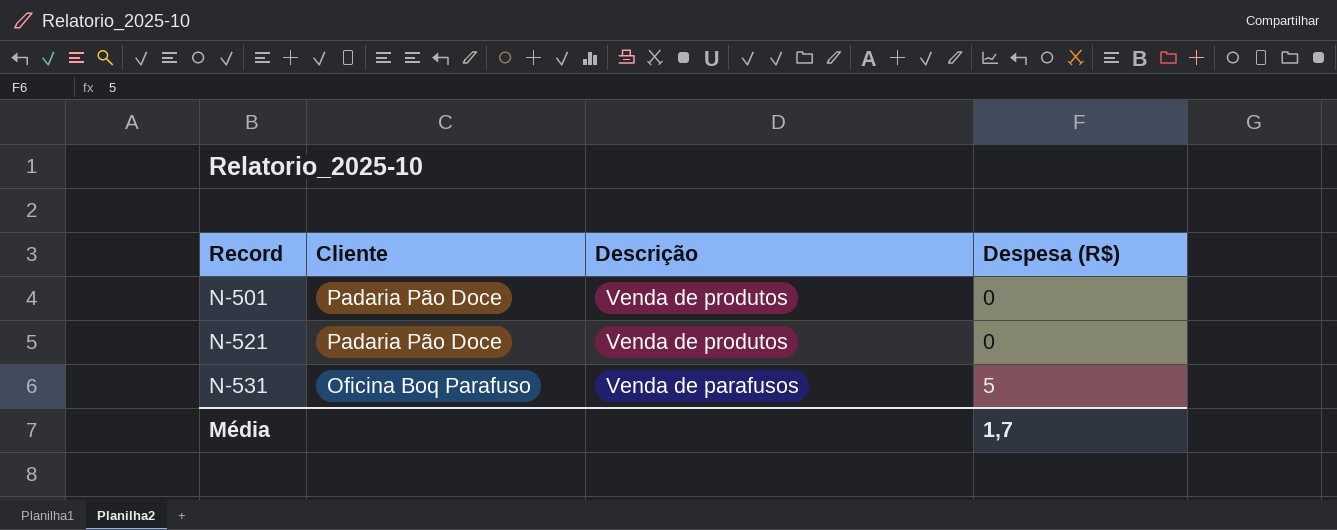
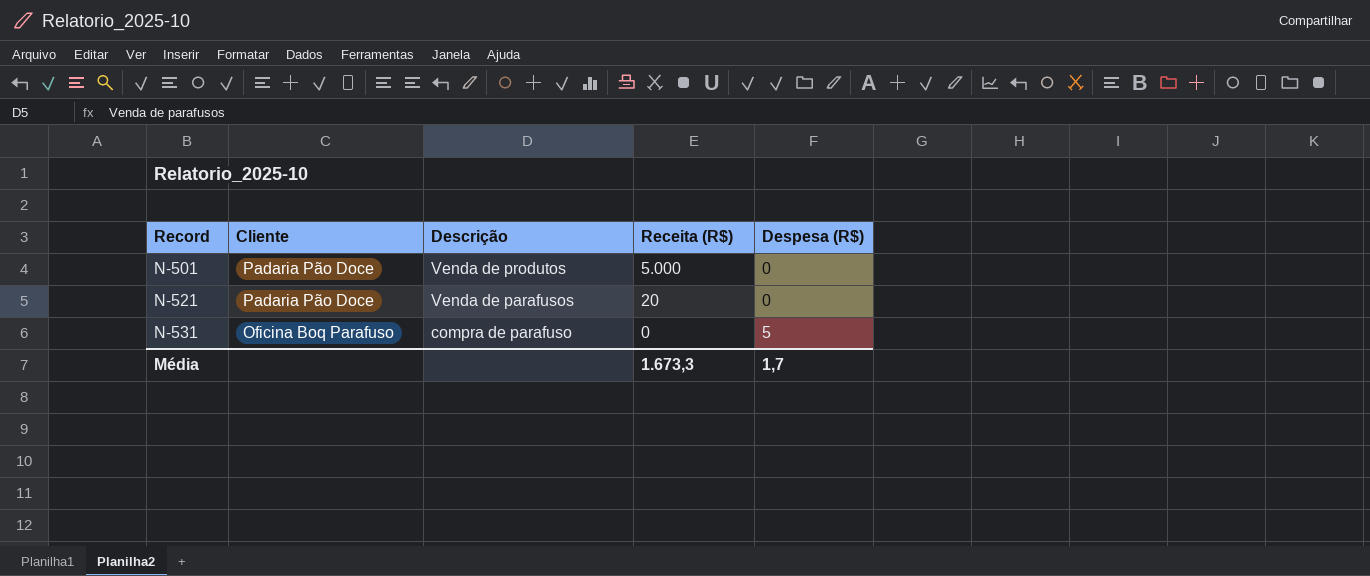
column Receita (R$) | position: none -> 4
N-521 | Descrição: Venda de produtos -> Venda de parafusos
N-531 | Descrição: Venda de parafusos -> compra de parafuso

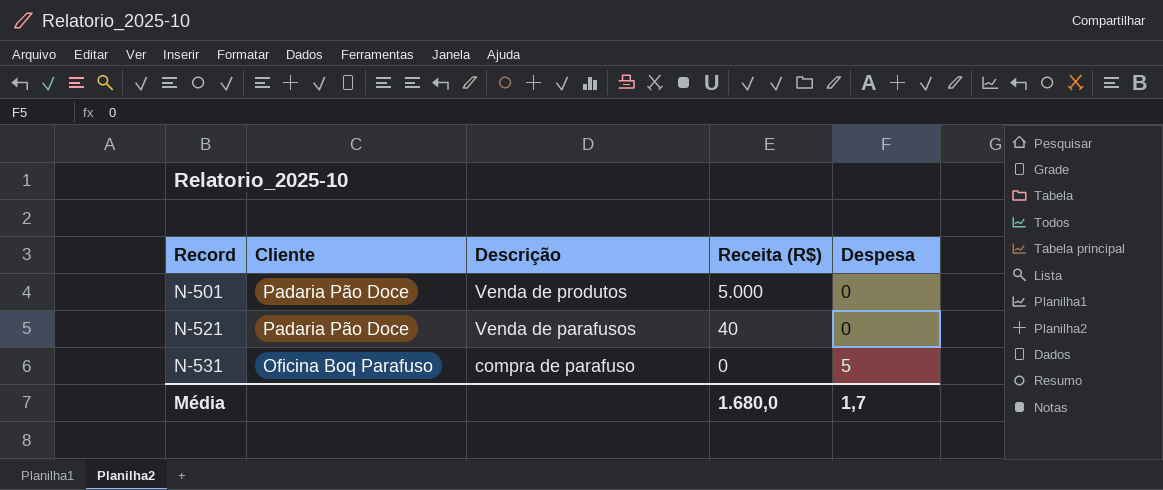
column name: Despesa (R$) -> Despesa
N-521 | Receita (R$): 20 -> 40
Média | Receita (R$): 1.673,3 -> 1.680,0

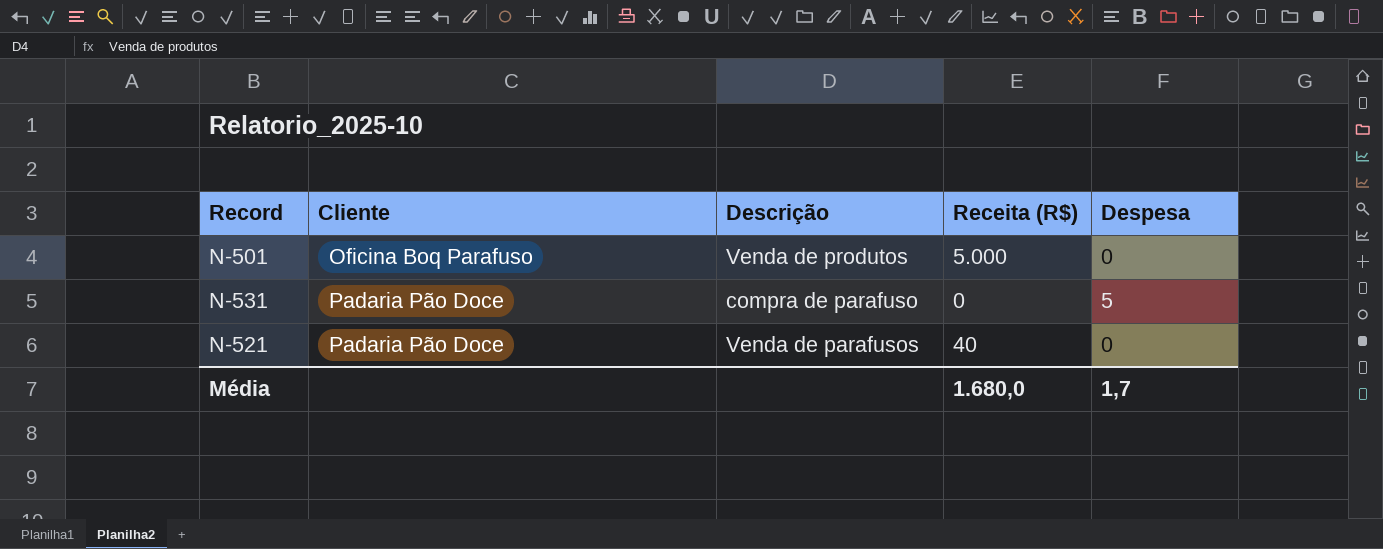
row order: Record ascending -> Cliente ascending
N-501 | Cliente: Padaria Pão Doce -> Oficina Boq Parafuso
N-531 | Cliente: Oficina Boq Parafuso -> Padaria Pão Doce

